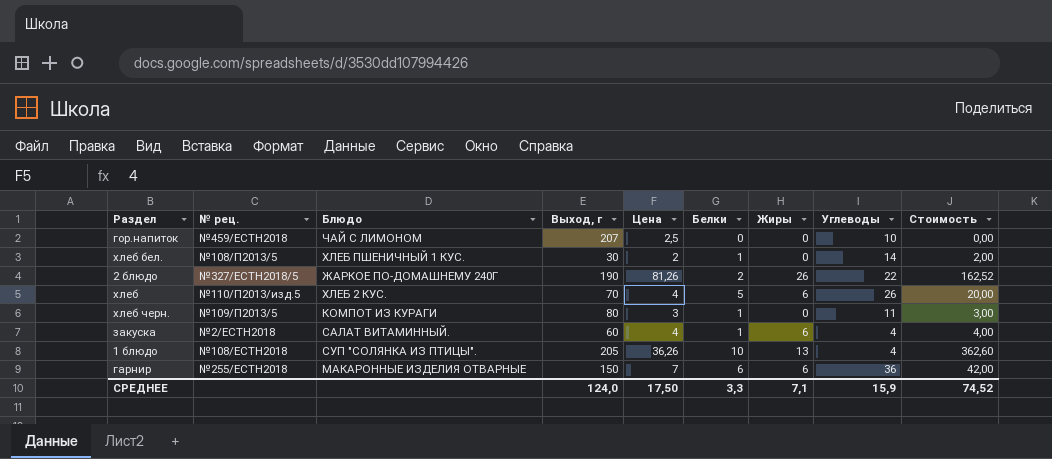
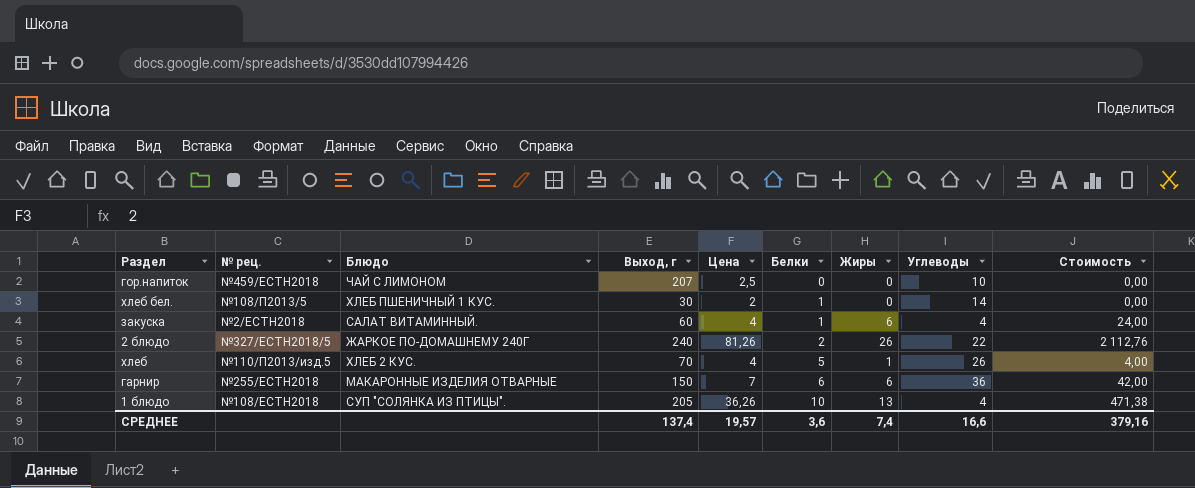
row order: none -> Белки ascending
column Стоимость | formula: [Цена] * [Белки] -> [Цена] * [Жиры]
row хлеб черн.: №109/П2013/5 | КОМПОТ ИЗ КУРАГИ | 80 | 3 | 1 | 0 | 11 | 3,00 -> none
2 блюдо | Выход, г: 190 -> 240
хлеб | Жиры: 6 -> 1
СРЕДНЕЕ | Выход, г: 124,0 -> 137,4
СРЕДНЕЕ | Цена: 17,50 -> 19,57
СРЕДНЕЕ | Белки: 3,3 -> 3,6
СРЕДНЕЕ | Жиры: 7,1 -> 7,4
СРЕДНЕЕ | Углеводы: 15,9 -> 16,6
СРЕДНЕЕ | Стоимость: 74,52 -> 379,16

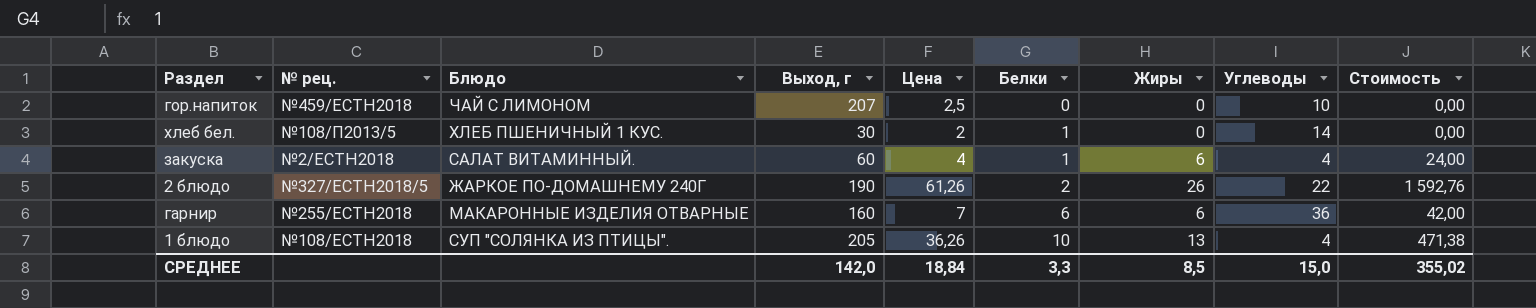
row хлеб: №110/П2013/изд.5 | ХЛЕБ 2 КУС. | 70 | 4 | 5 | 1 | 26 | 4,00 -> none
2 блюдо | Выход, г: 240 -> 190
2 блюдо | Цена: 81,26 -> 61,26
2 блюдо | Стоимость: 2 112,76 -> 1 592,76
гарнир | Выход, г: 150 -> 160
СРЕДНЕЕ | Выход, г: 137,4 -> 142,0
СРЕДНЕЕ | Цена: 19,57 -> 18,84
СРЕДНЕЕ | Белки: 3,6 -> 3,3
СРЕДНЕЕ | Жиры: 7,4 -> 8,5
СРЕДНЕЕ | Углеводы: 16,6 -> 15,0
СРЕДНЕЕ | Стоимость: 379,16 -> 355,02

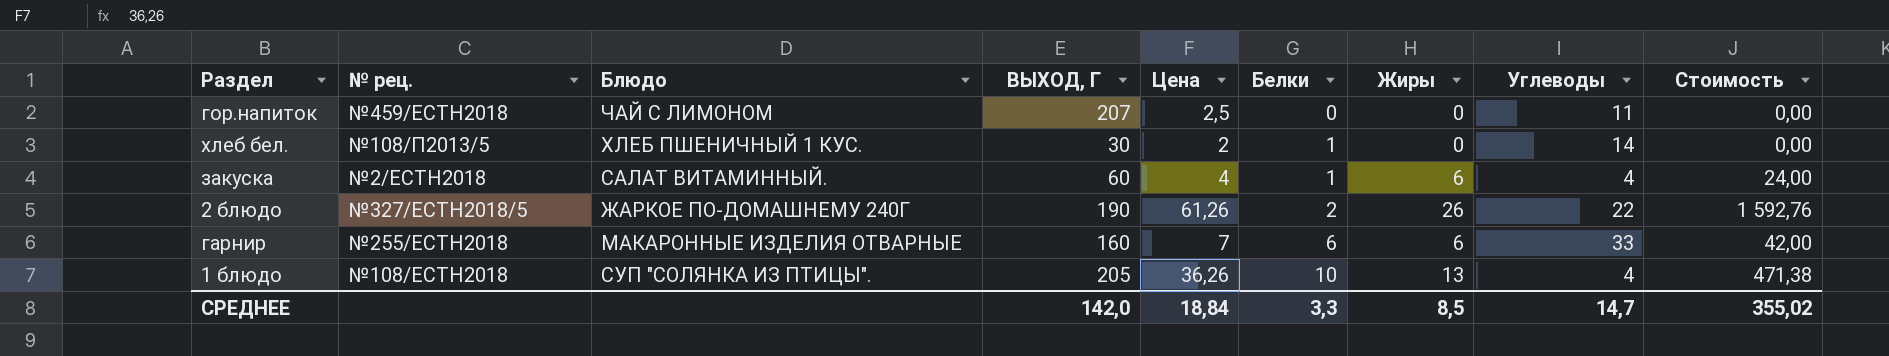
column name: Выход, г -> ВЫХОД, Г
гор.напиток | Углеводы: 10 -> 11
гарнир | Углеводы: 36 -> 33
СРЕДНЕЕ | Углеводы: 15,0 -> 14,7

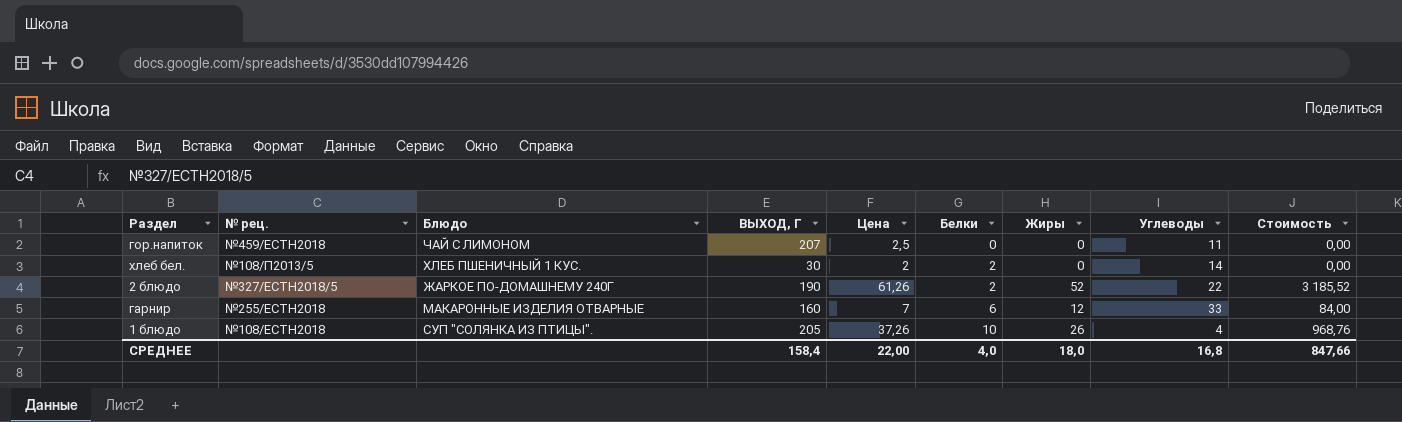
row закуска: №2/ЕСТН2018 | САЛАТ ВИТАМИННЫЙ. | 60 | 4 | 1 | 6 | 4 | 24,00 -> none
хлеб бел. | Белки: 1 -> 2
2 блюдо | Жиры: 26 -> 52
2 блюдо | Стоимость: 1 592,76 -> 3 185,52
гарнир | Жиры: 6 -> 12
гарнир | Стоимость: 42,00 -> 84,00
1 блюдо | Цена: 36,26 -> 37,26
1 блюдо | Жиры: 13 -> 26
1 блюдо | Стоимость: 471,38 -> 968,76
СРЕДНЕЕ | ВЫХОД, Г: 142,0 -> 158,4
СРЕДНЕЕ | Цена: 18,84 -> 22,00
СРЕДНЕЕ | Белки: 3,3 -> 4,0
СРЕДНЕЕ | Жиры: 8,5 -> 18,0
СРЕДНЕЕ | Углеводы: 14,7 -> 16,8
СРЕДНЕЕ | Стоимость: 355,02 -> 847,66

